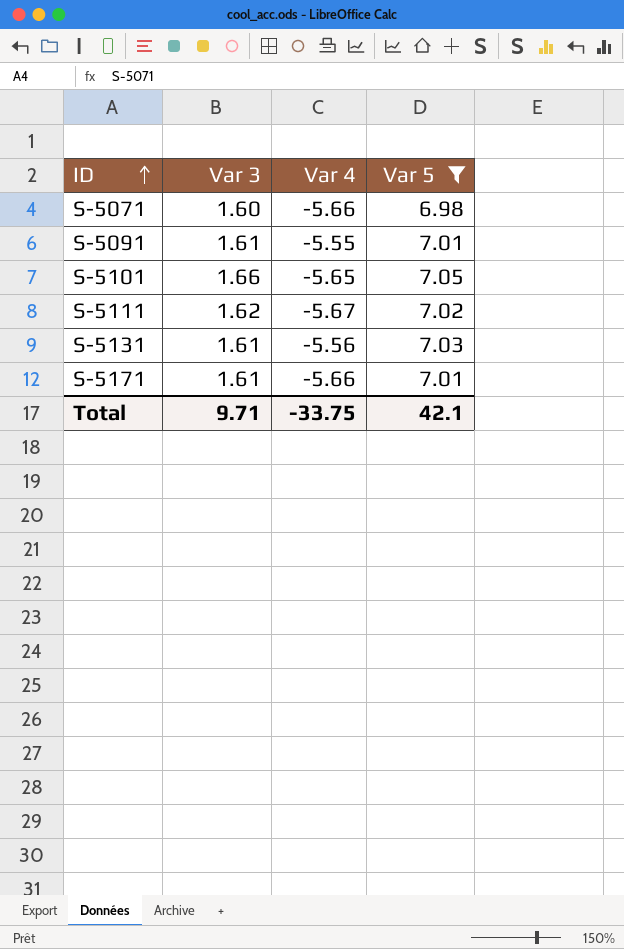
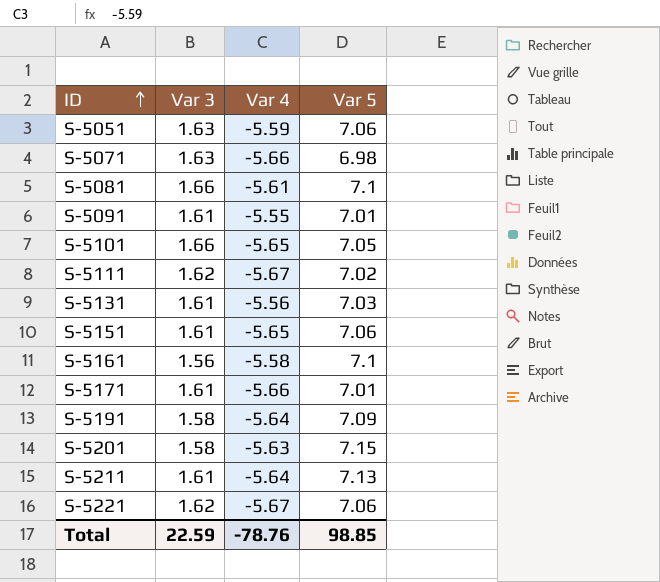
filter: Var 5 <= 7.05 -> none
S-5071 | Var 3: 1.60 -> 1.63
Total | Var 3: 9.71 -> 22.59
Total | Var 4: -33.75 -> -78.76
Total | Var 5: 42.1 -> 98.85

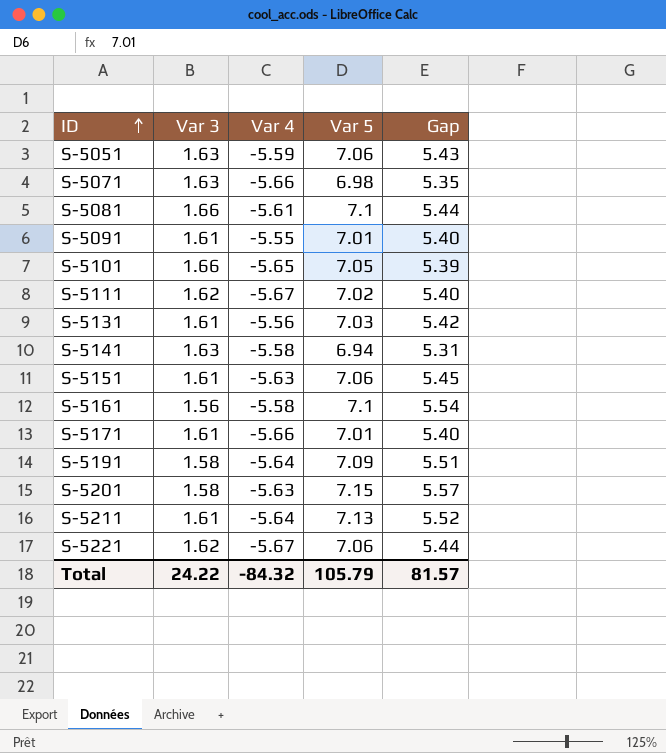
column Gap | formula: none -> [Var 5] - [Var 3]
row S-5141: none -> 1.63 | -5.58 | 6.94 | 5.31
S-5151 | Var 4: -5.65 -> -5.63
Total | Var 3: 22.59 -> 24.22
Total | Var 4: -78.76 -> -84.32
Total | Var 5: 98.85 -> 105.79

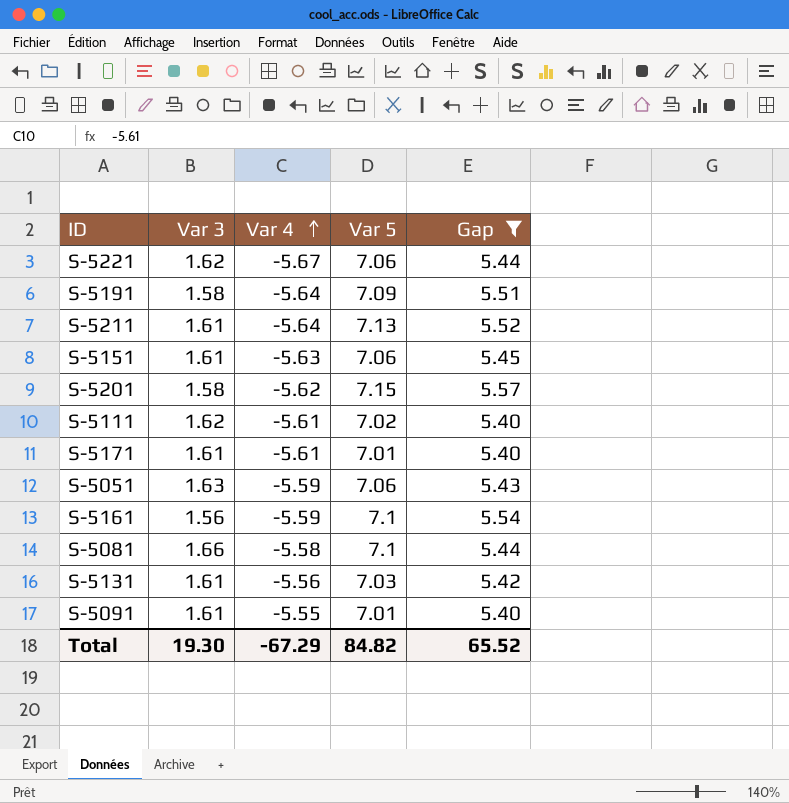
filter: none -> Gap >= 5.40
row order: ID ascending -> Var 4 ascending
S-5201 | Var 4: -5.63 -> -5.62
S-5111 | Var 4: -5.67 -> -5.61
S-5171 | Var 4: -5.66 -> -5.61
S-5161 | Var 4: -5.58 -> -5.59
S-5081 | Var 4: -5.61 -> -5.58
Total | Var 3: 24.22 -> 19.30
Total | Var 4: -84.32 -> -67.29
Total | Var 5: 105.79 -> 84.82
Total | Gap: 81.57 -> 65.52

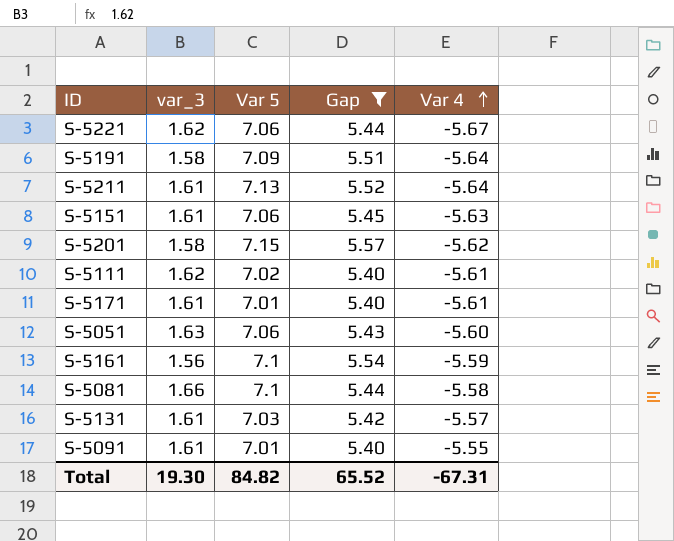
column name: Var 3 -> var_3
column Var 4 | position: 3 -> 5
S-5051 | Var 4: -5.59 -> -5.60
S-5131 | Var 4: -5.56 -> -5.57
Total | Var 4: -67.29 -> -67.31

